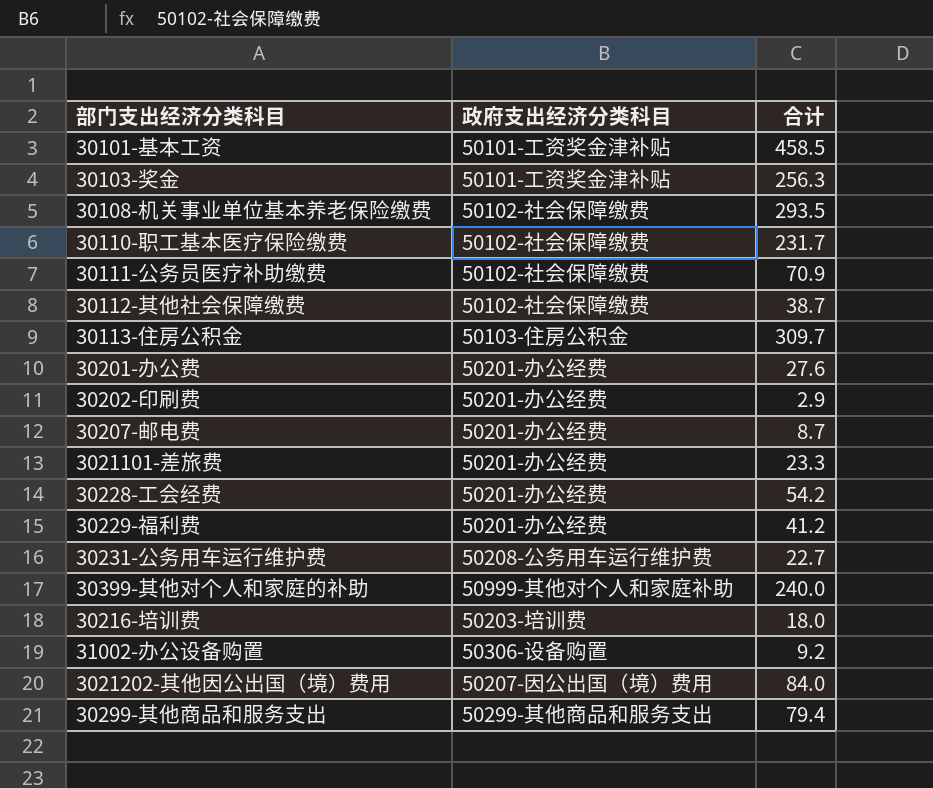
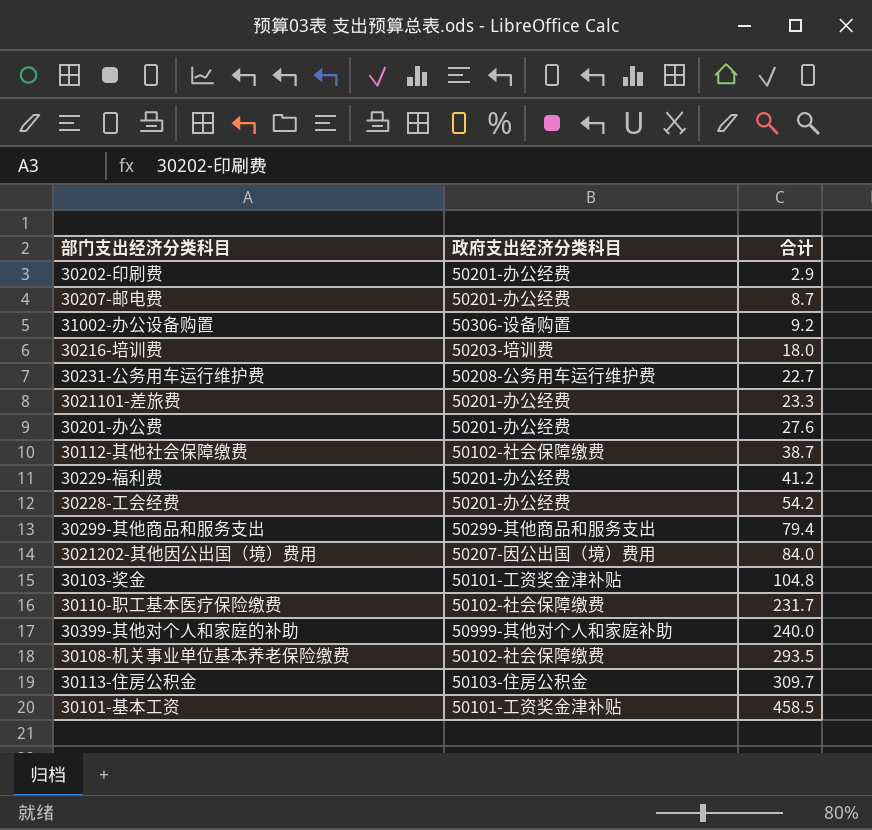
row order: none -> 合计 ascending
row 30111-公务员医疗补助缴费: 50102-社会保障缴费 | 70.9 -> none
30103-奖金 | 合计: 256.3 -> 104.8

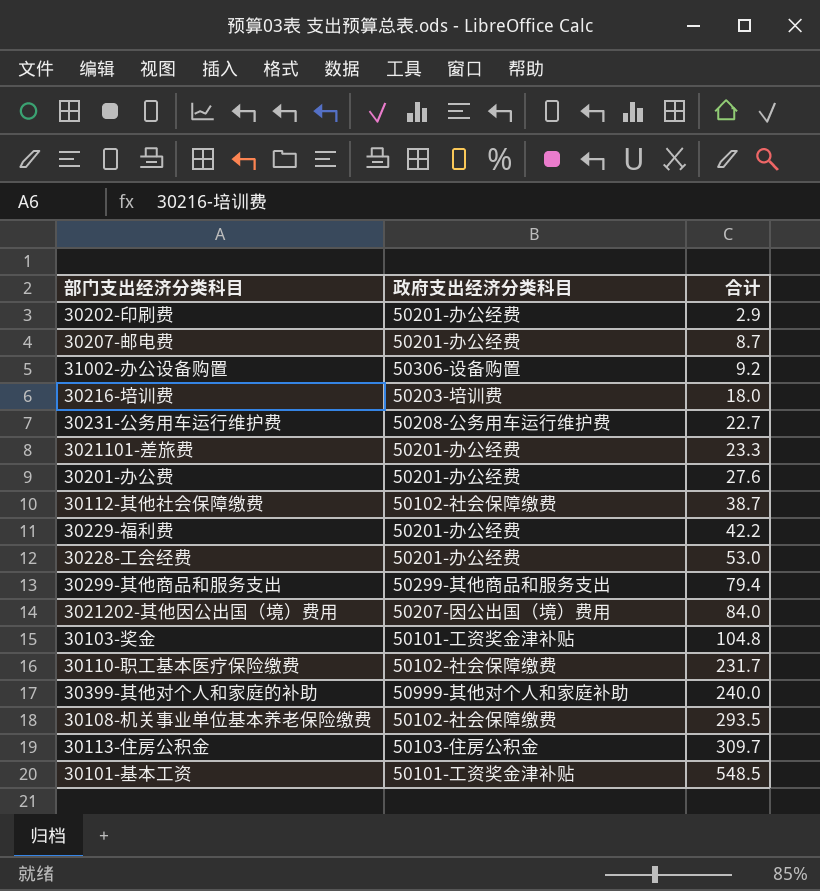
30229-福利费 | 合计: 41.2 -> 42.2
30228-工会经费 | 合计: 54.2 -> 53.0
30101-基本工资 | 合计: 458.5 -> 548.5

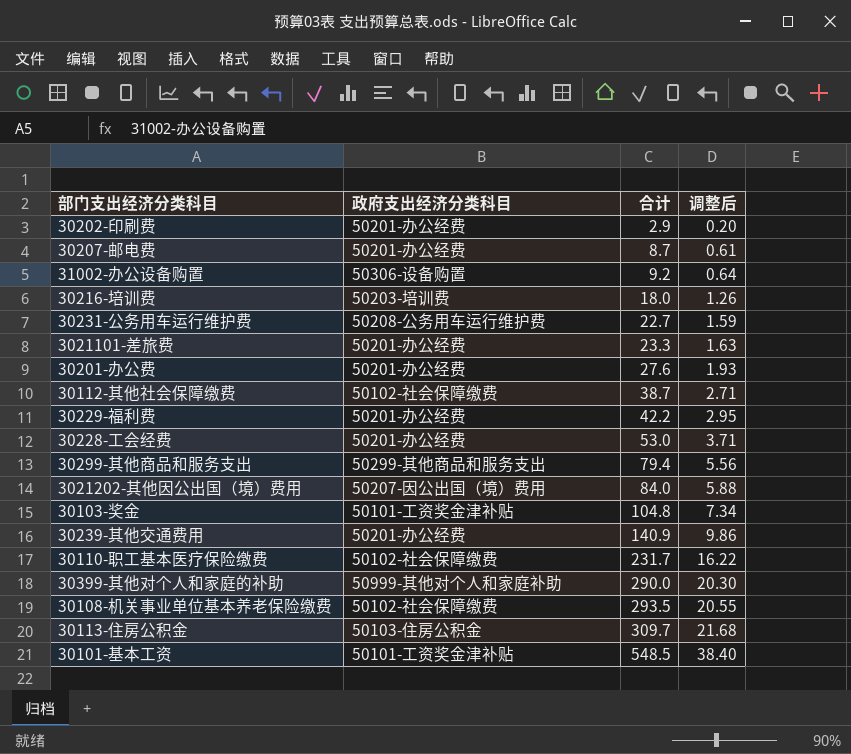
column 调整后 | formula: none -> [合计] * 0.07
row 30239-其他交通费用: none -> 50201-办公经费 | 140.9 | 9.86
30399-其他对个人和家庭的补助 | 合计: 240.0 -> 290.0

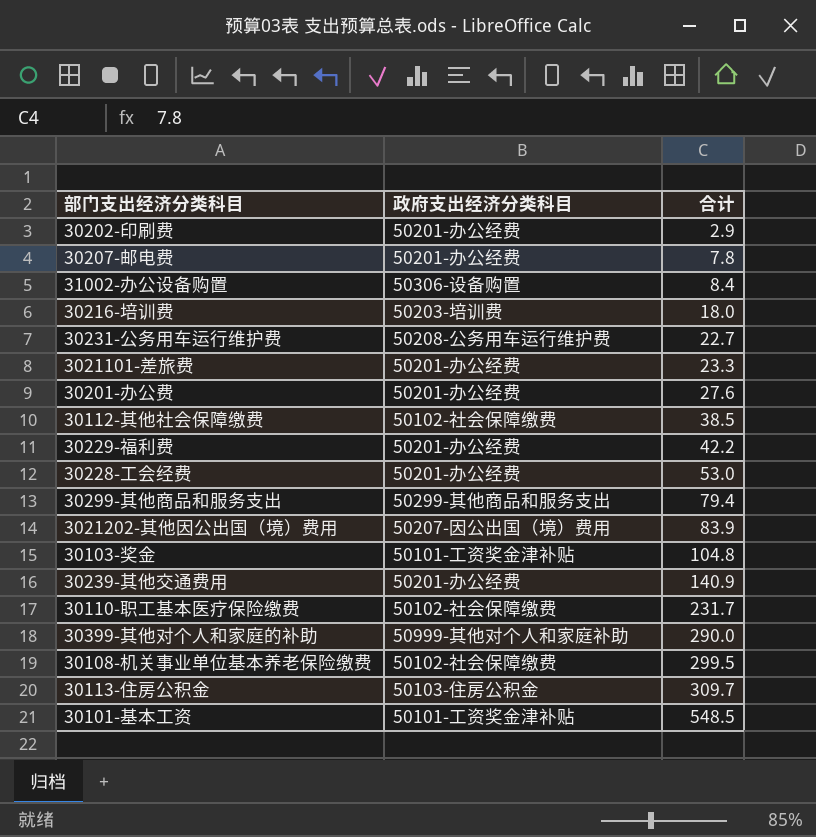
column 调整后 | formula: [合计] * 0.07 -> none
30207-邮电费 | 合计: 8.7 -> 7.8
31002-办公设备购置 | 合计: 9.2 -> 8.4
30112-其他社会保障缴费 | 合计: 38.7 -> 38.5
3021202-其他因公出国（境）费用 | 合计: 84.0 -> 83.9
30108-机关事业单位基本养老保险缴费 | 合计: 293.5 -> 299.5

